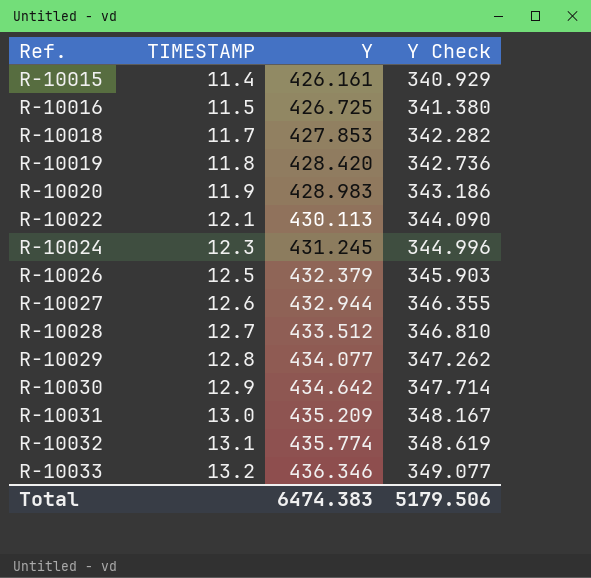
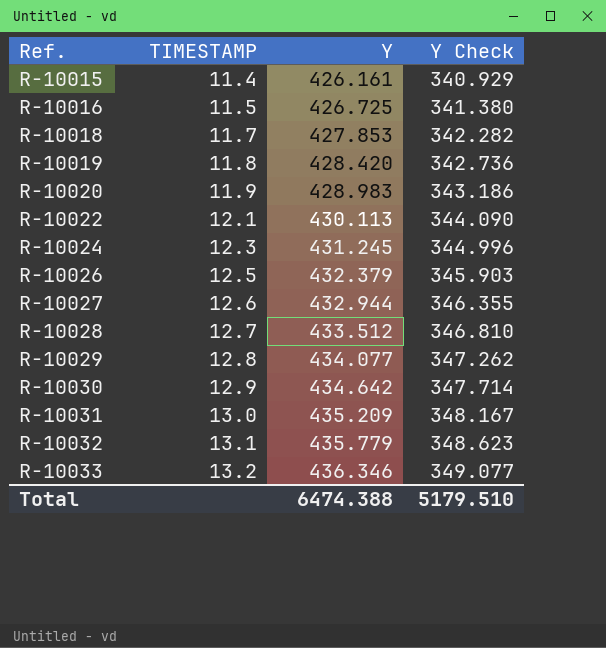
R-10032 | Y: 435.774 -> 435.779
R-10032 | Y Check: 348.619 -> 348.623
Total | Y: 6474.383 -> 6474.388
Total | Y Check: 5179.506 -> 5179.510

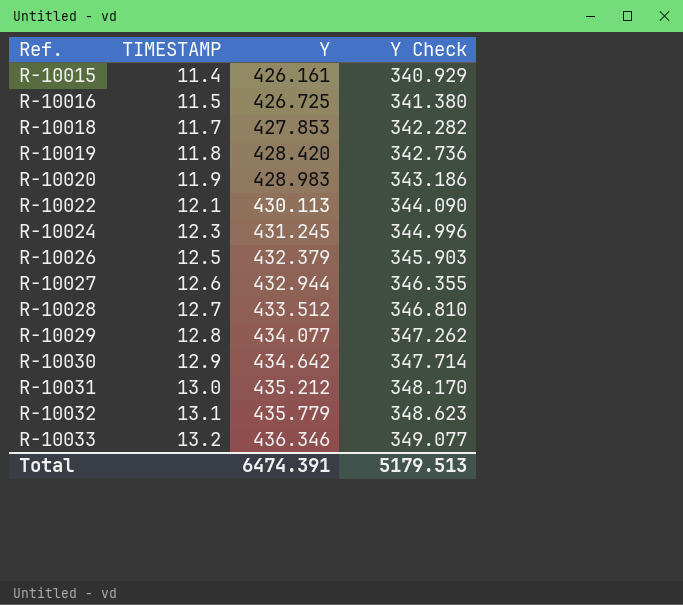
R-10031 | Y: 435.209 -> 435.212
R-10031 | Y Check: 348.167 -> 348.170
Total | Y: 6474.388 -> 6474.391
Total | Y Check: 5179.510 -> 5179.513

